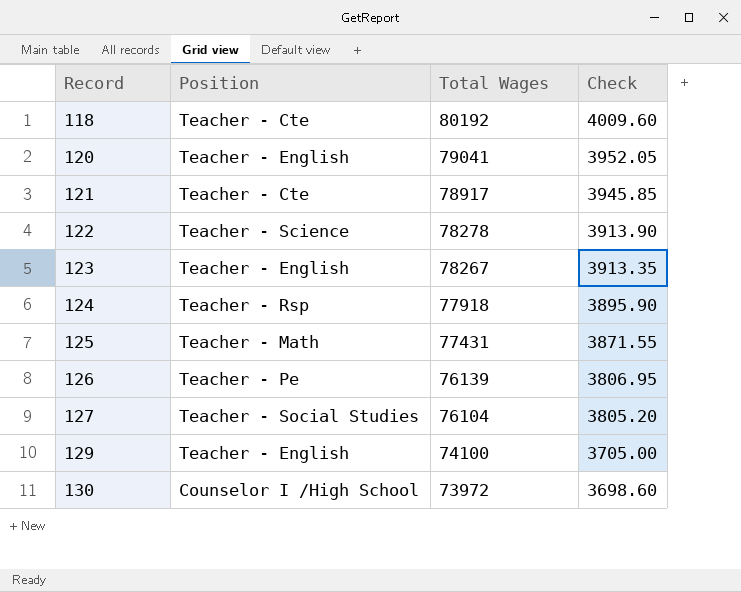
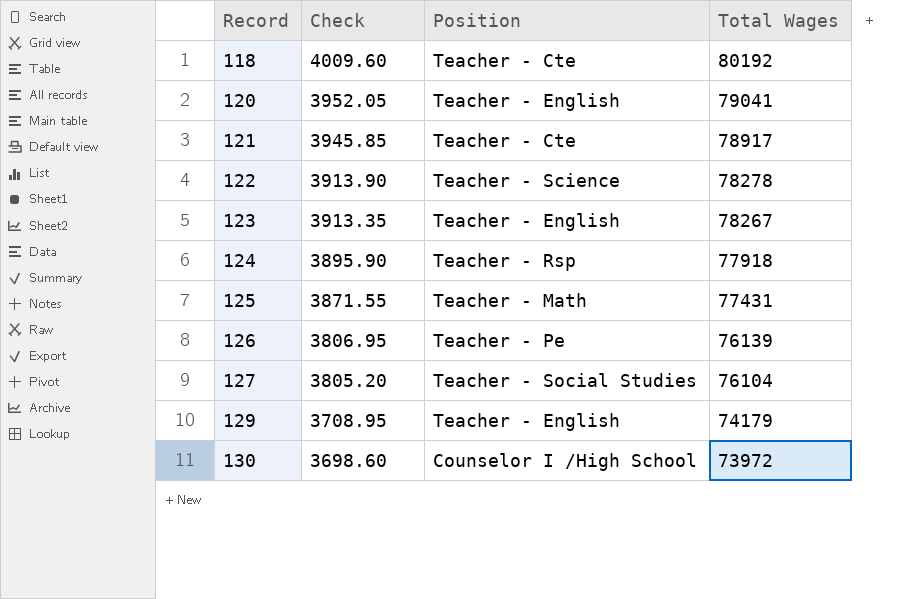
column Check | position: 4 -> 2
129 | Check: 3705.00 -> 3708.95
129 | Total Wages: 74100 -> 74179

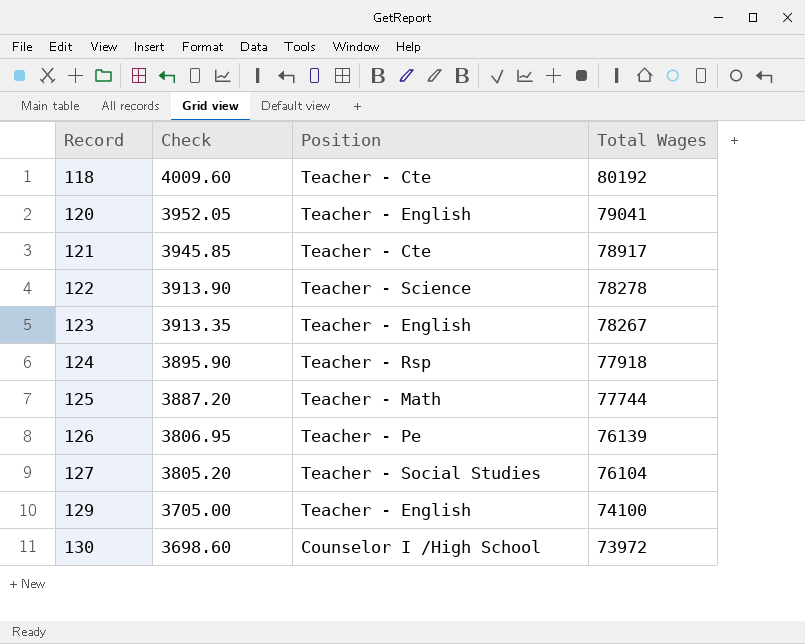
125 | Check: 3871.55 -> 3887.20
125 | Total Wages: 77431 -> 77744
129 | Check: 3708.95 -> 3705.00
129 | Total Wages: 74179 -> 74100

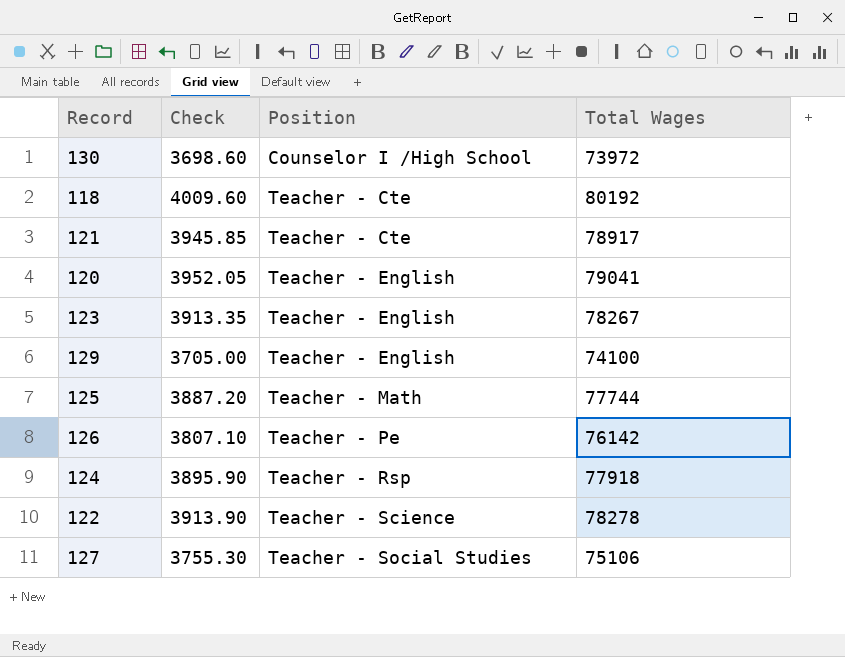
row order: Record ascending -> Position ascending
126 | Check: 3806.95 -> 3807.10
126 | Total Wages: 76139 -> 76142
127 | Check: 3805.20 -> 3755.30
127 | Total Wages: 76104 -> 75106

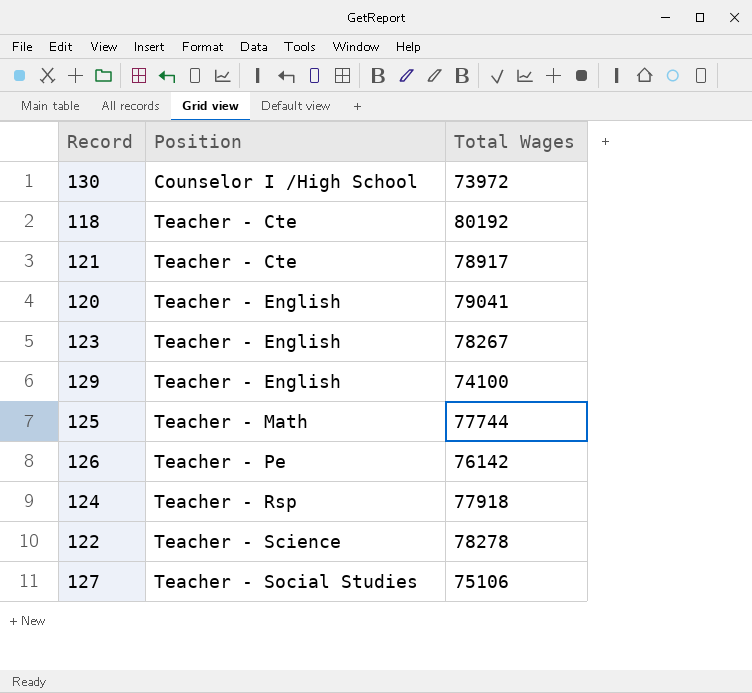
column Check | formula: [Total Wages] * 0.05 -> none

